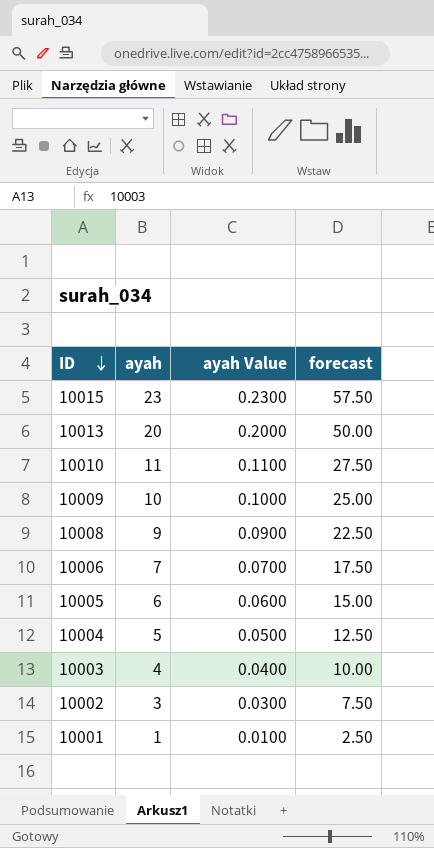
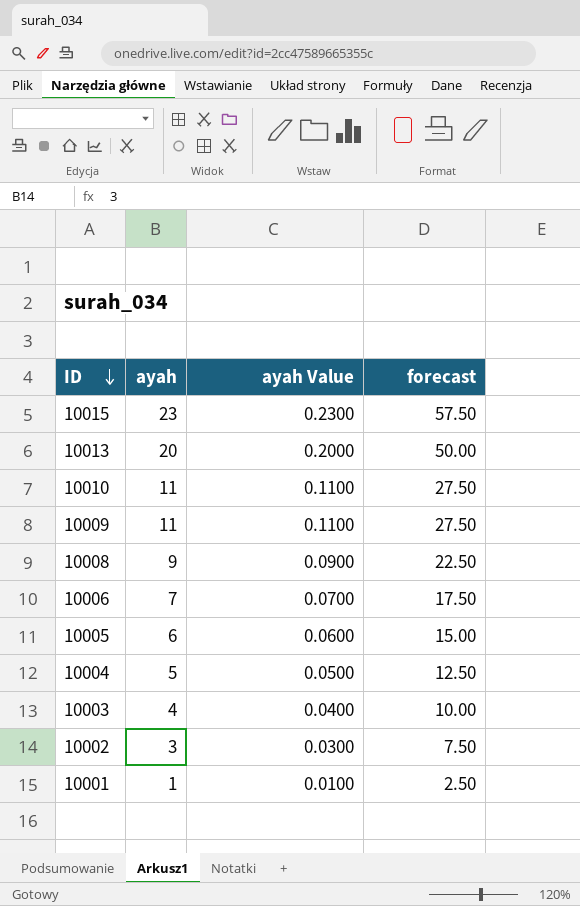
10009 | ayah: 10 -> 11
10009 | ayah Value: 0.1000 -> 0.1100
10009 | forecast: 25.00 -> 27.50

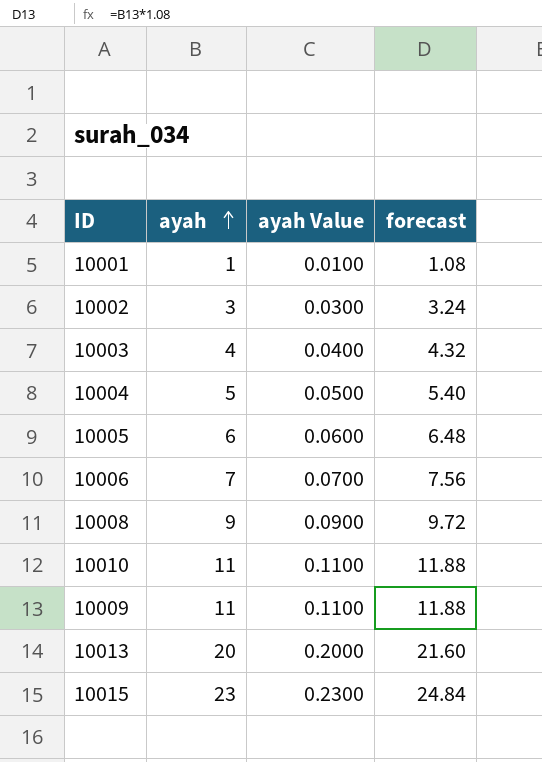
row order: ID descending -> ayah ascending
column forecast | formula: [ayah] * 2.5 -> [ayah] * 1.08

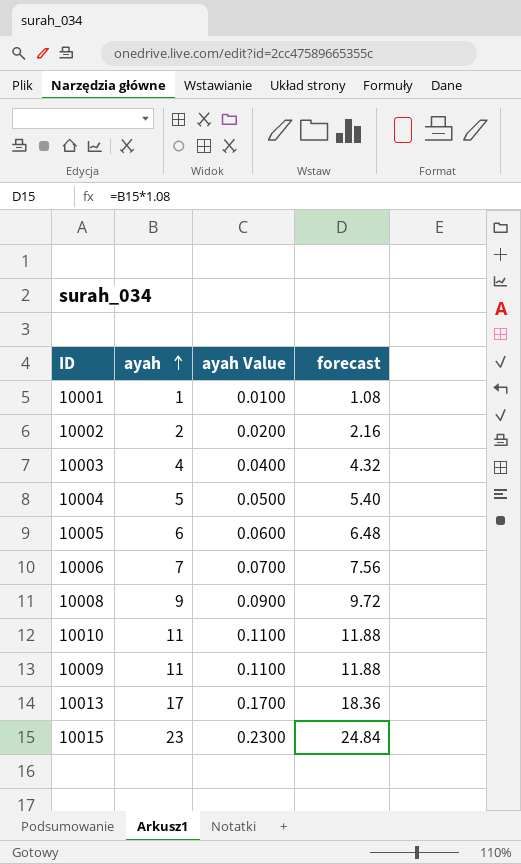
10002 | ayah: 3 -> 2
10002 | ayah Value: 0.0300 -> 0.0200
10002 | forecast: 3.24 -> 2.16
10013 | ayah: 20 -> 17
10013 | ayah Value: 0.2000 -> 0.1700
10013 | forecast: 21.60 -> 18.36

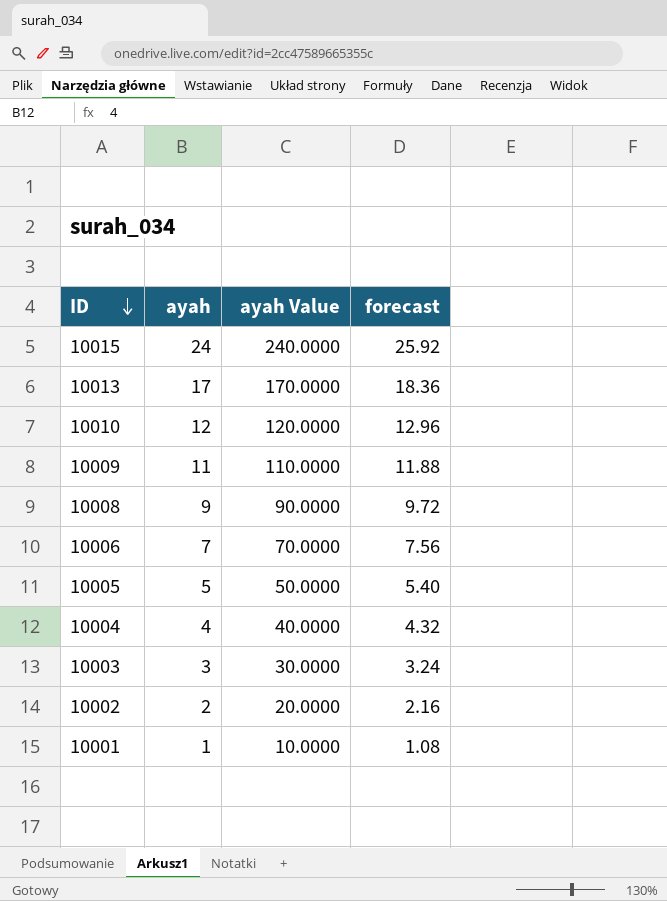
row order: ayah ascending -> ID descending
column ayah Value | formula: [ayah] * 0.01 -> [ayah] * 10
10015 | ayah: 23 -> 24
10015 | forecast: 24.84 -> 25.92
10010 | ayah: 11 -> 12
10010 | forecast: 11.88 -> 12.96
10005 | ayah: 6 -> 5
10005 | forecast: 6.48 -> 5.40
10004 | ayah: 5 -> 4
10004 | forecast: 5.40 -> 4.32
10003 | ayah: 4 -> 3
10003 | forecast: 4.32 -> 3.24

